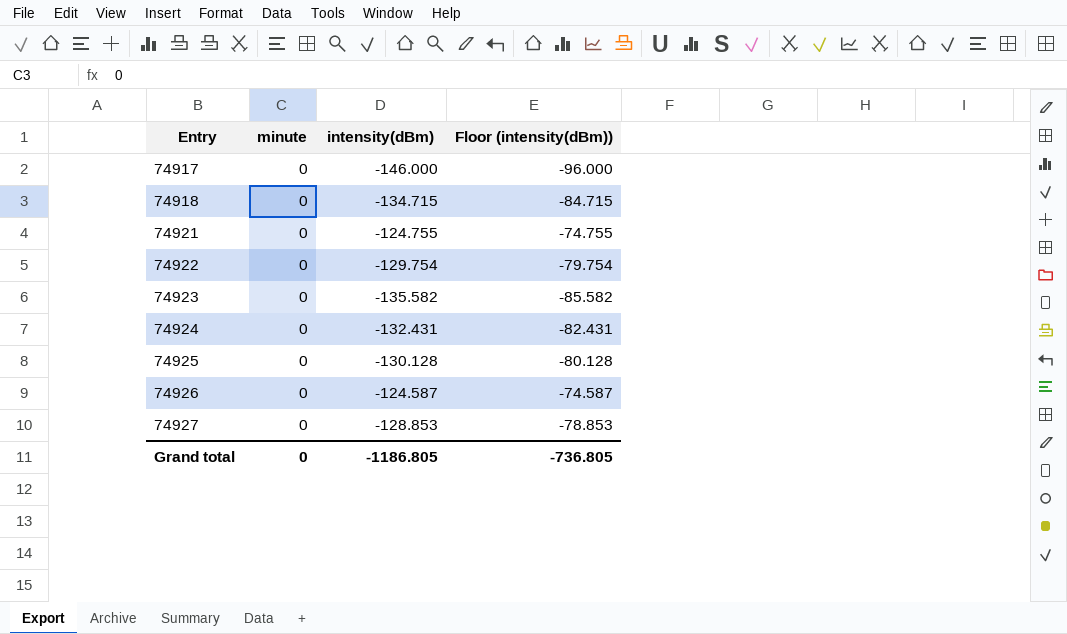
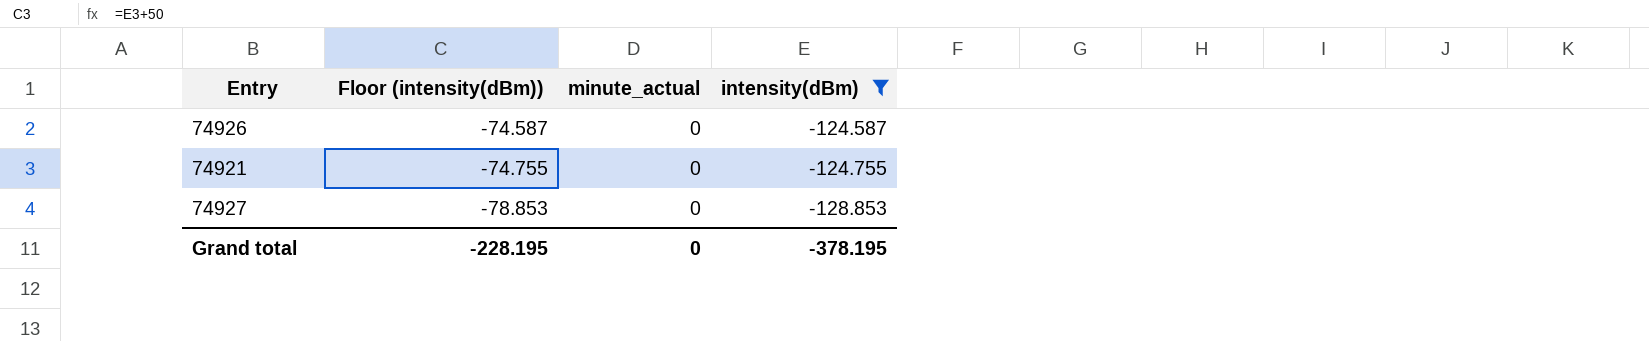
filter: none -> intensity(dBm) >= -128.853
row order: Entry ascending -> Floor (intensity(dBm)) descending
column Floor (intensity(dBm)) | position: 4 -> 2
column name: minute -> minute_actual
Grand total | Floor (intensity(dBm)): -736.805 -> -228.195
Grand total | intensity(dBm): -1186.805 -> -378.195

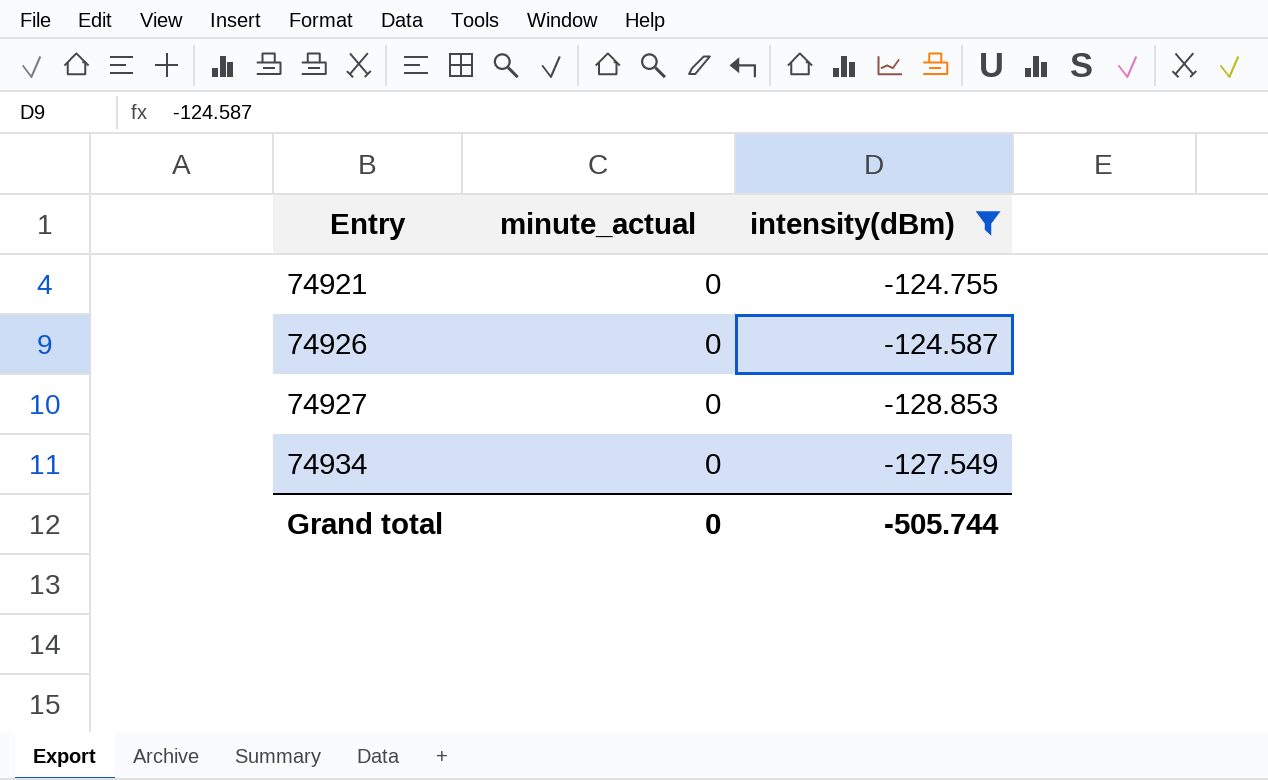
row order: Floor (intensity(dBm)) descending -> Entry ascending
column Floor (intensity(dBm)) | formula: [intensity(dBm)] + 50 -> none
row 74934: none -> 0 | -127.549
Grand total | intensity(dBm): -378.195 -> -505.744

